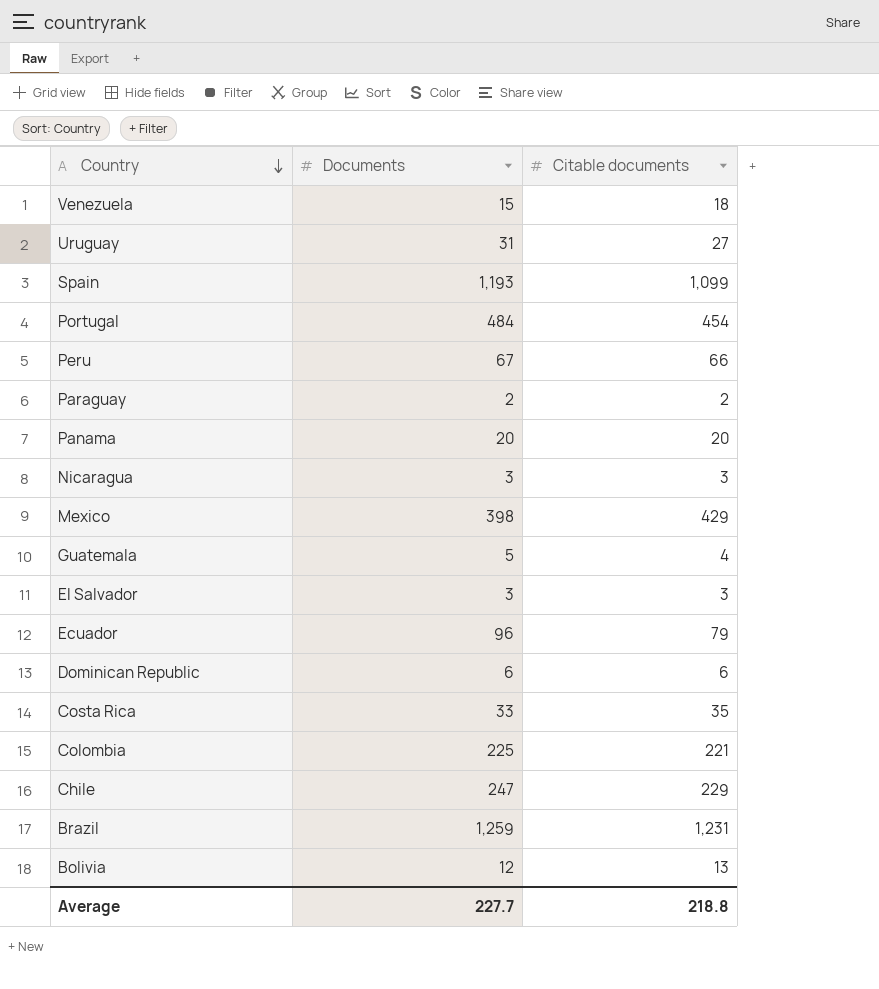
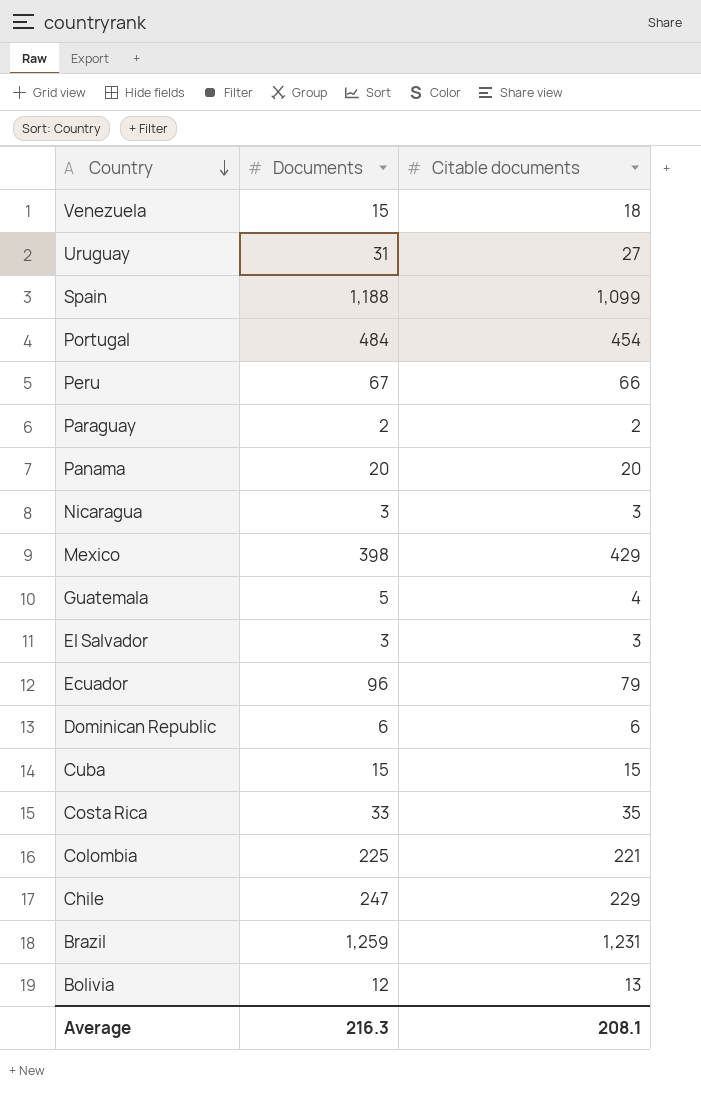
Spain | Documents: 1,193 -> 1,188
row Cuba: none -> 15 | 15
Average | Documents: 227.7 -> 216.3
Average | Citable documents: 218.8 -> 208.1

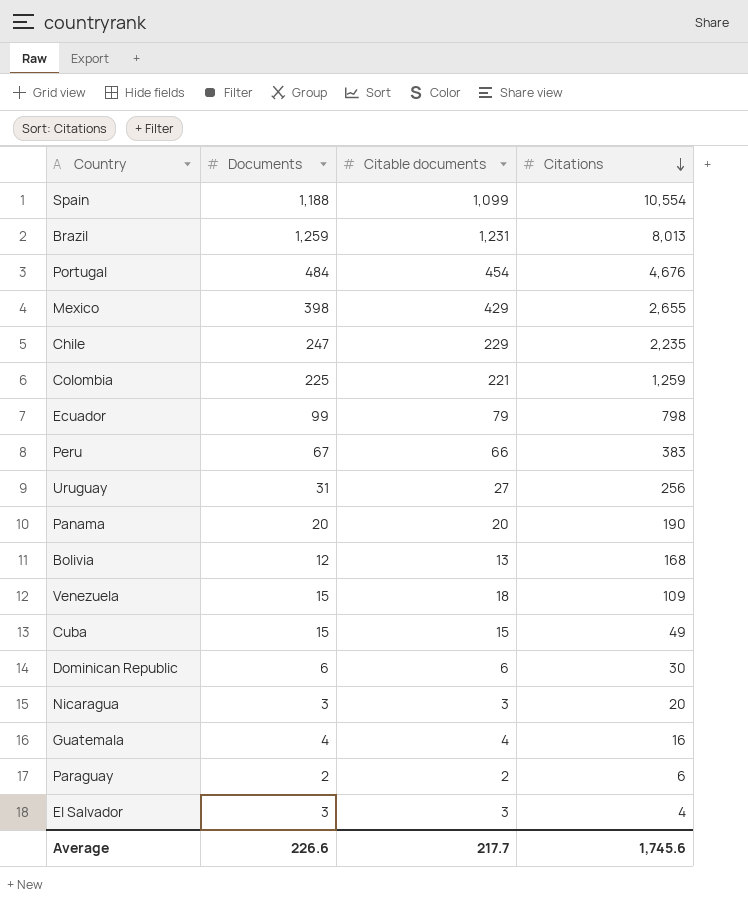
row order: Country descending -> Citations descending
column Citations | position: none -> 4
row Costa Rica: 33 | 35 -> none
Ecuador | Documents: 96 -> 99
Guatemala | Documents: 5 -> 4
Average | Documents: 216.3 -> 226.6
Average | Citable documents: 208.1 -> 217.7

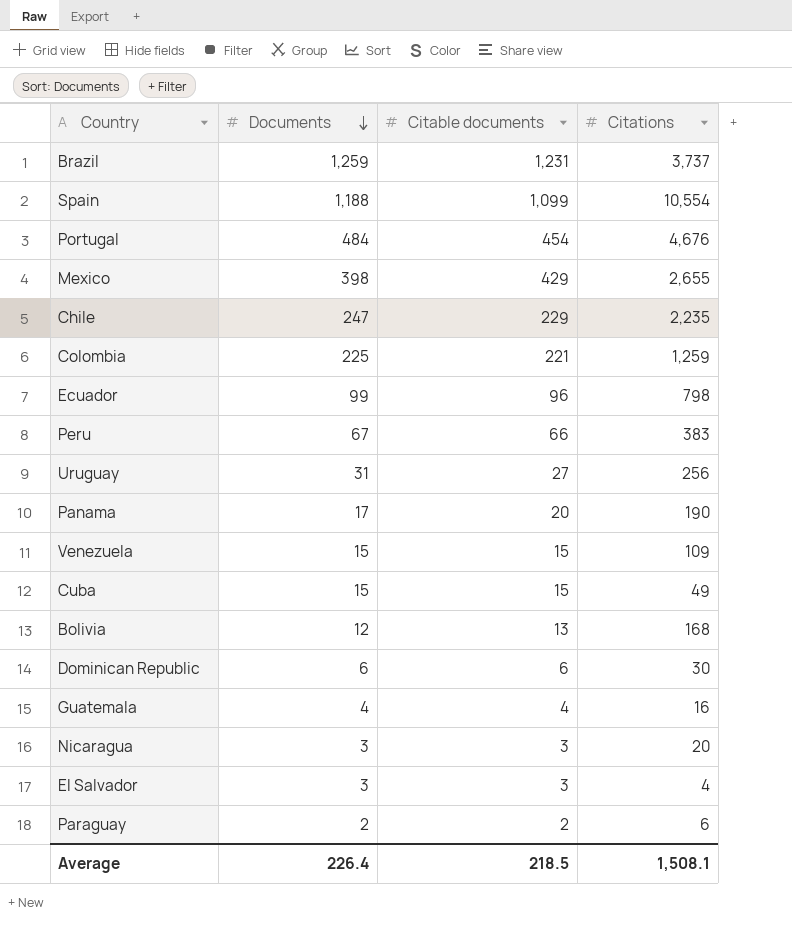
row order: Citations descending -> Documents descending
Brazil | Citations: 8,013 -> 3,737
Ecuador | Citable documents: 79 -> 96
Panama | Documents: 20 -> 17
Venezuela | Citable documents: 18 -> 15
Average | Documents: 226.6 -> 226.4
Average | Citable documents: 217.7 -> 218.5
Average | Citations: 1,745.6 -> 1,508.1

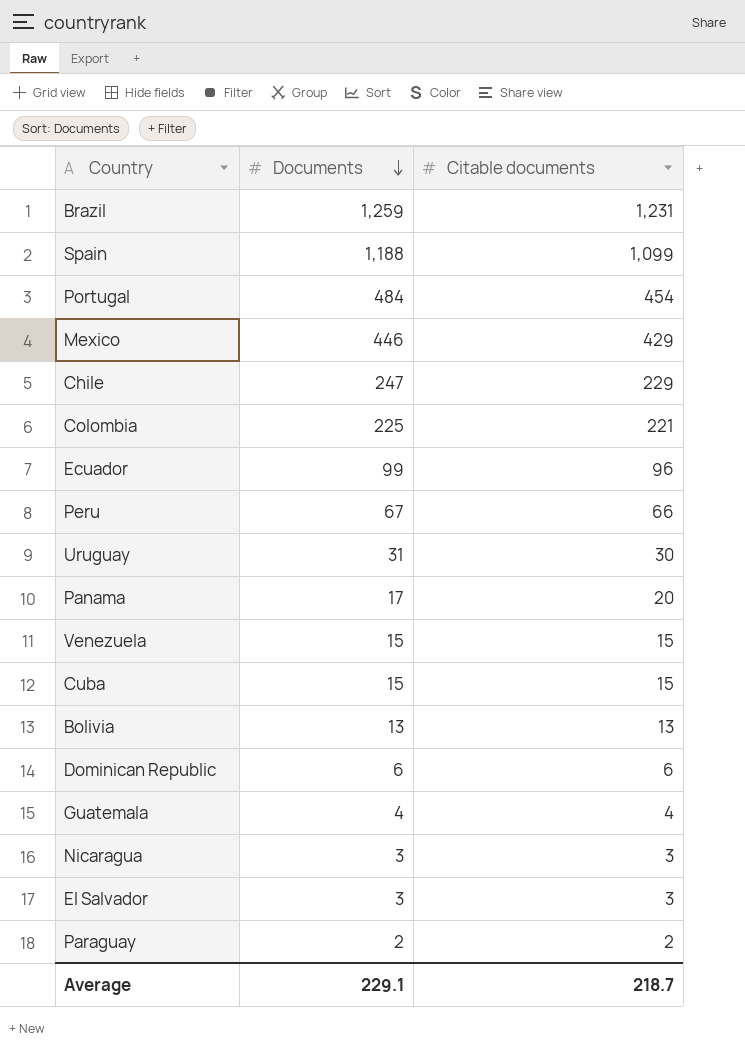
column Citations | position: 4 -> none
Mexico | Documents: 398 -> 446
Uruguay | Citable documents: 27 -> 30
Bolivia | Documents: 12 -> 13
Average | Documents: 226.4 -> 229.1
Average | Citable documents: 218.5 -> 218.7

